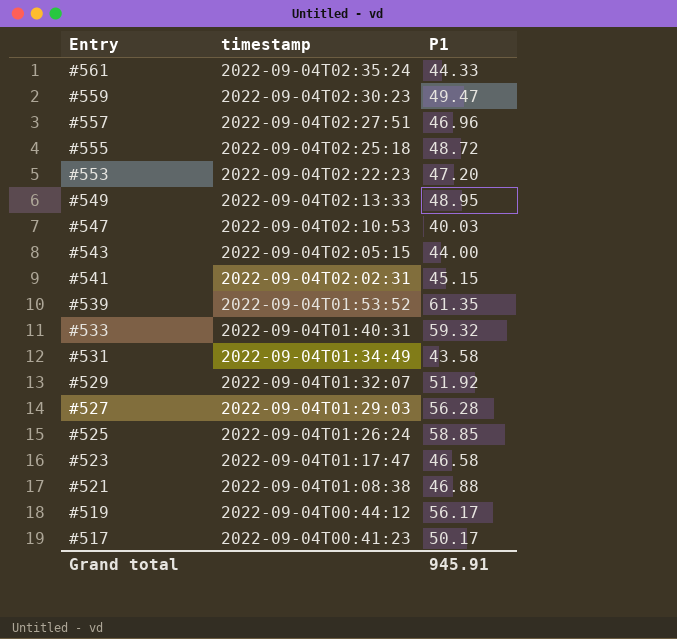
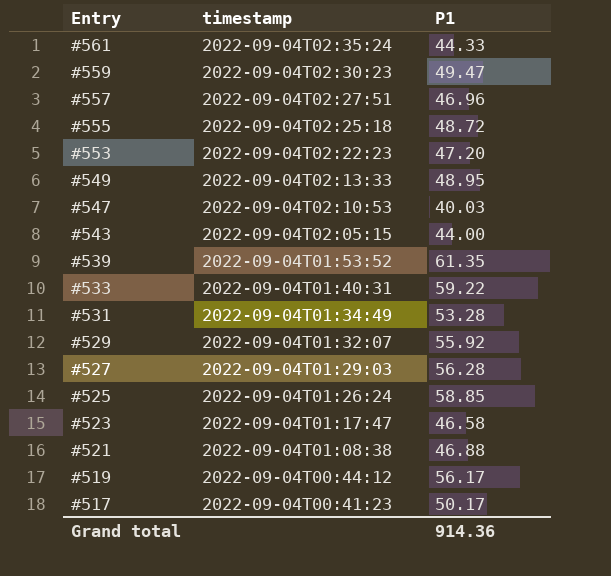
row #541: 2022-09-04T02:02:31 | 45.15 -> none
#533 | P1: 59.32 -> 59.22
#531 | P1: 43.58 -> 53.28
#529 | P1: 51.92 -> 55.92
Grand total | P1: 945.91 -> 914.36

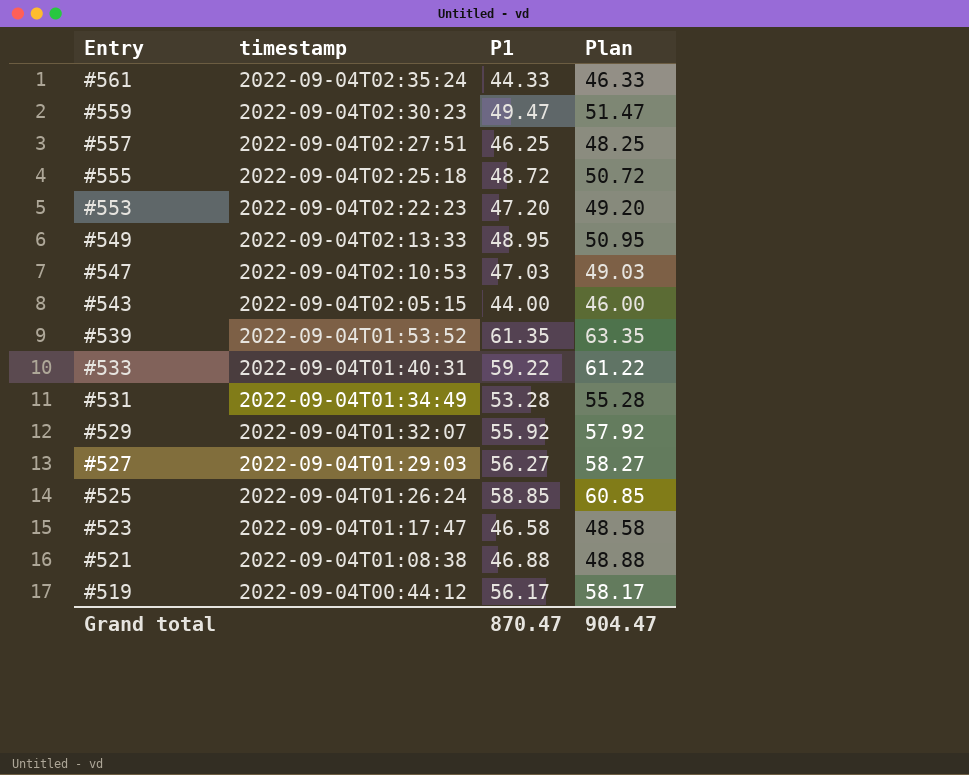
column Plan | formula: none -> [P1] + 2
row #517: 2022-09-04T00:41:23 | 50.17 -> none
#557 | P1: 46.96 -> 46.25
#547 | P1: 40.03 -> 47.03
#527 | P1: 56.28 -> 56.27
Grand total | P1: 914.36 -> 870.47

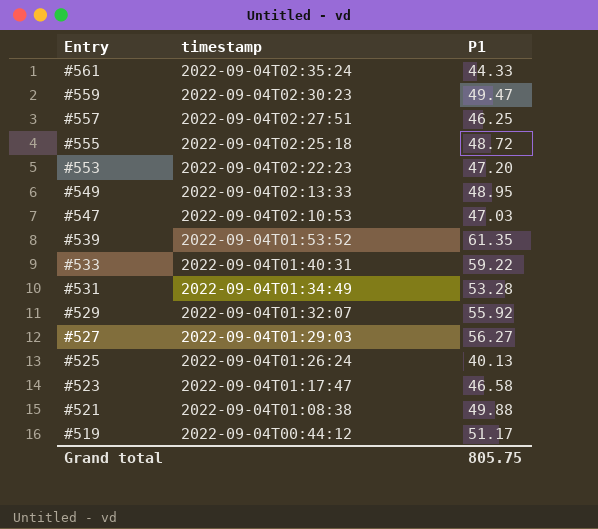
column Plan | formula: [P1] + 2 -> none
row #543: 2022-09-04T02:05:15 | 44.00 | 46.00 -> none
#525 | P1: 58.85 -> 40.13
#521 | P1: 46.88 -> 49.88
#519 | P1: 56.17 -> 51.17
Grand total | P1: 870.47 -> 805.75

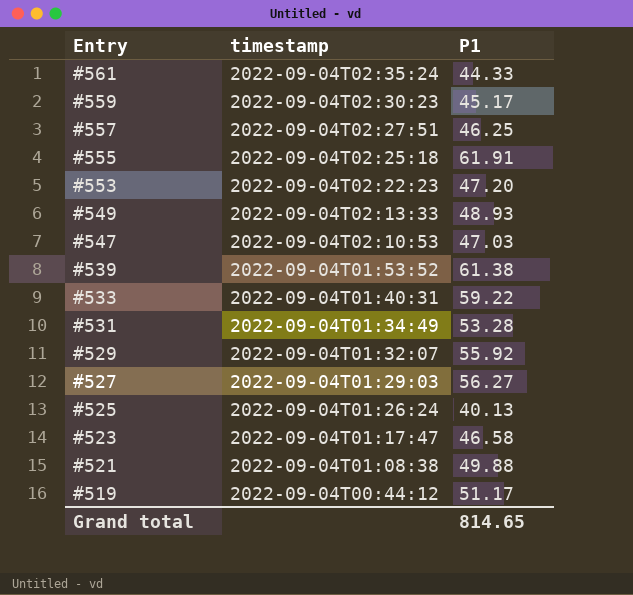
#559 | P1: 49.47 -> 45.17
#555 | P1: 48.72 -> 61.91
#549 | P1: 48.95 -> 48.93
#539 | P1: 61.35 -> 61.38
Grand total | P1: 805.75 -> 814.65

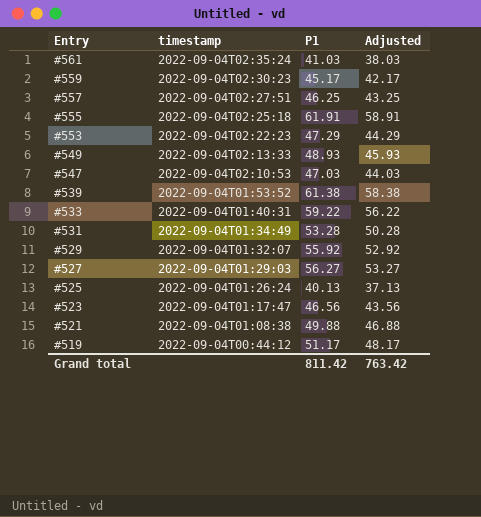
column Adjusted | formula: none -> [P1] - 3
#561 | P1: 44.33 -> 41.03
#553 | P1: 47.20 -> 47.29
#523 | P1: 46.58 -> 46.56
Grand total | P1: 814.65 -> 811.42

